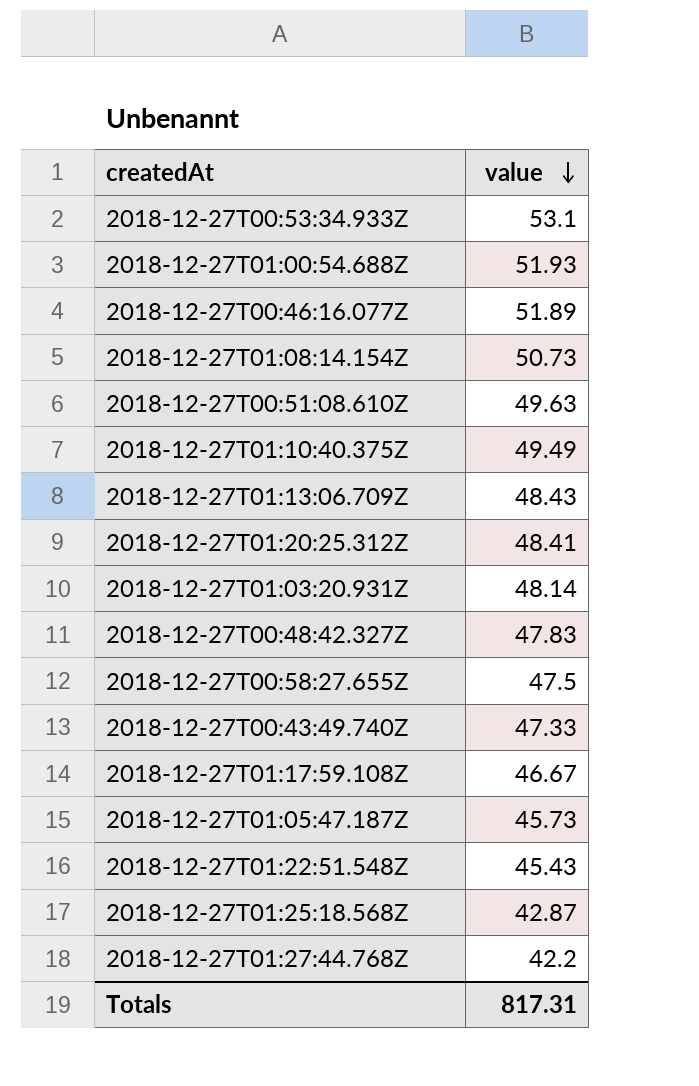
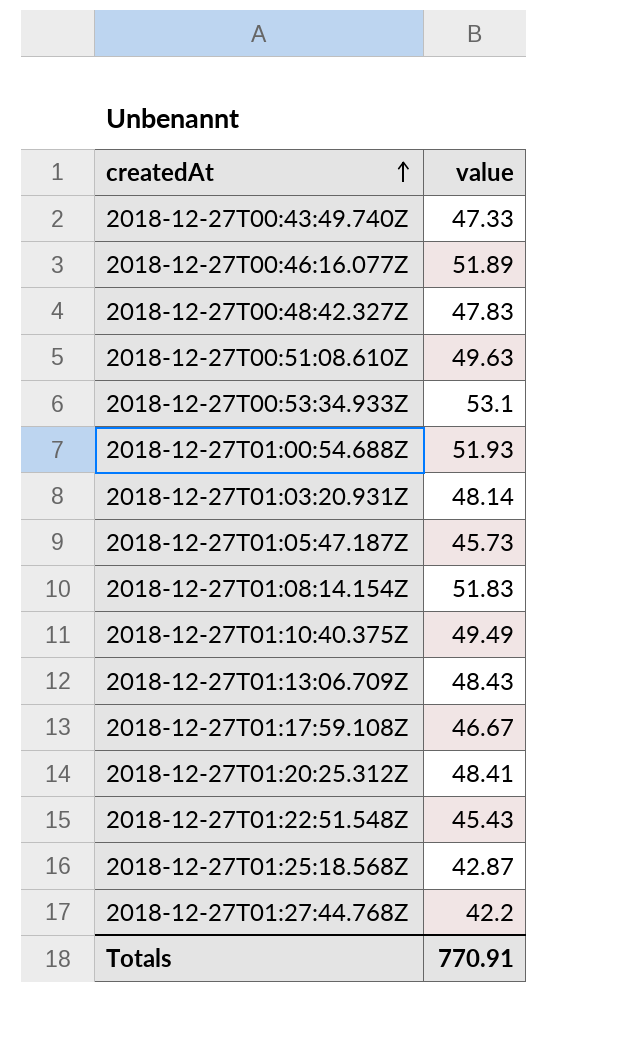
row order: value descending -> createdAt ascending
row 2018-12-27T00:58:27.655Z: 47.5 -> none
2018-12-27T01:08:14.154Z | value: 50.73 -> 51.83
Totals | value: 817.31 -> 770.91

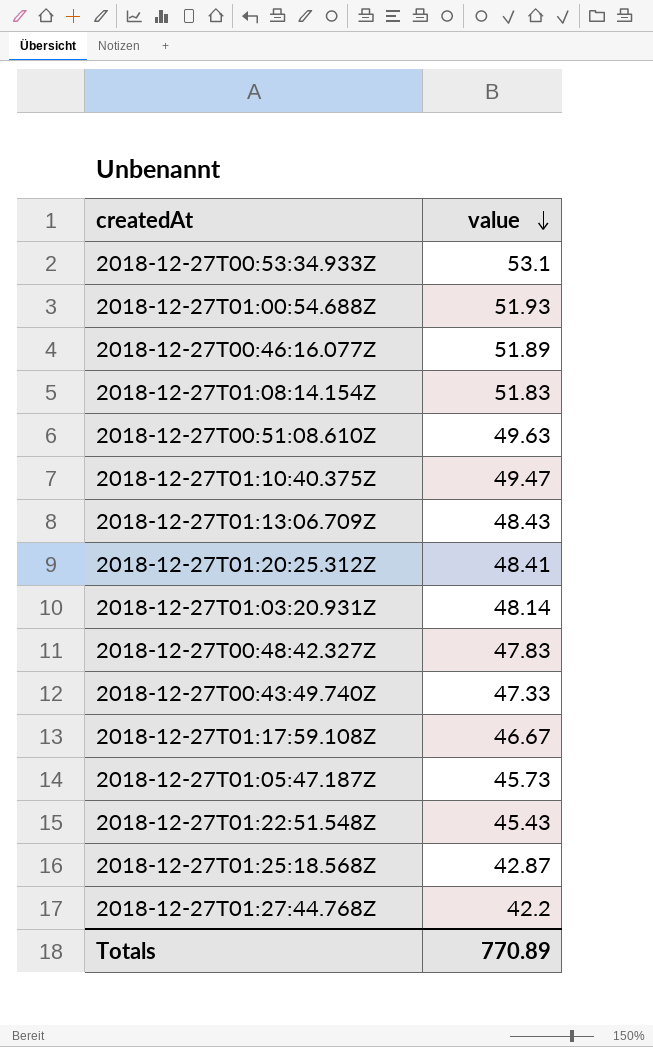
row order: createdAt ascending -> value descending
2018-12-27T01:10:40.375Z | value: 49.49 -> 49.47
Totals | value: 770.91 -> 770.89

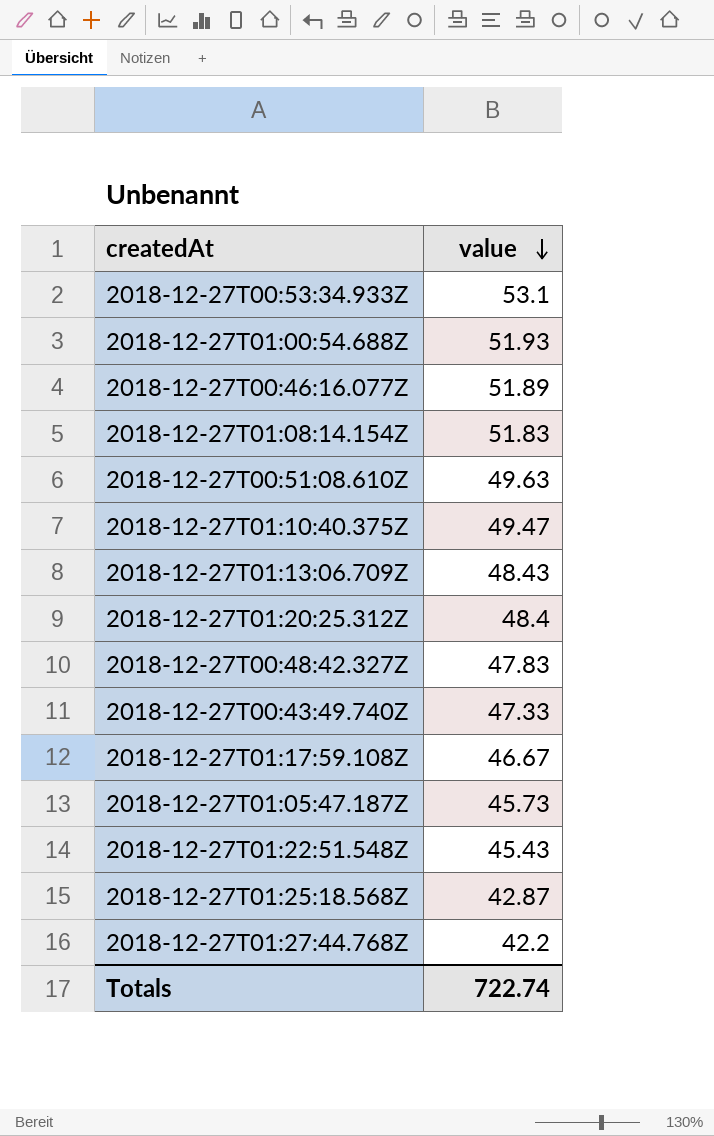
row 2018-12-27T01:03:20.931Z: 48.14 -> none
2018-12-27T01:20:25.312Z | value: 48.41 -> 48.4
Totals | value: 770.89 -> 722.74

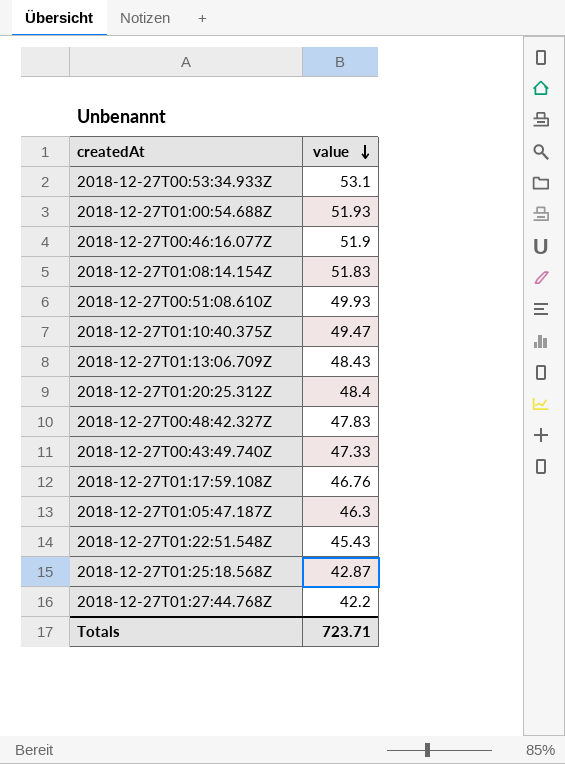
2018-12-27T00:46:16.077Z | value: 51.89 -> 51.9
2018-12-27T00:51:08.610Z | value: 49.63 -> 49.93
2018-12-27T01:17:59.108Z | value: 46.67 -> 46.76
2018-12-27T01:05:47.187Z | value: 45.73 -> 46.3
Totals | value: 722.74 -> 723.71

